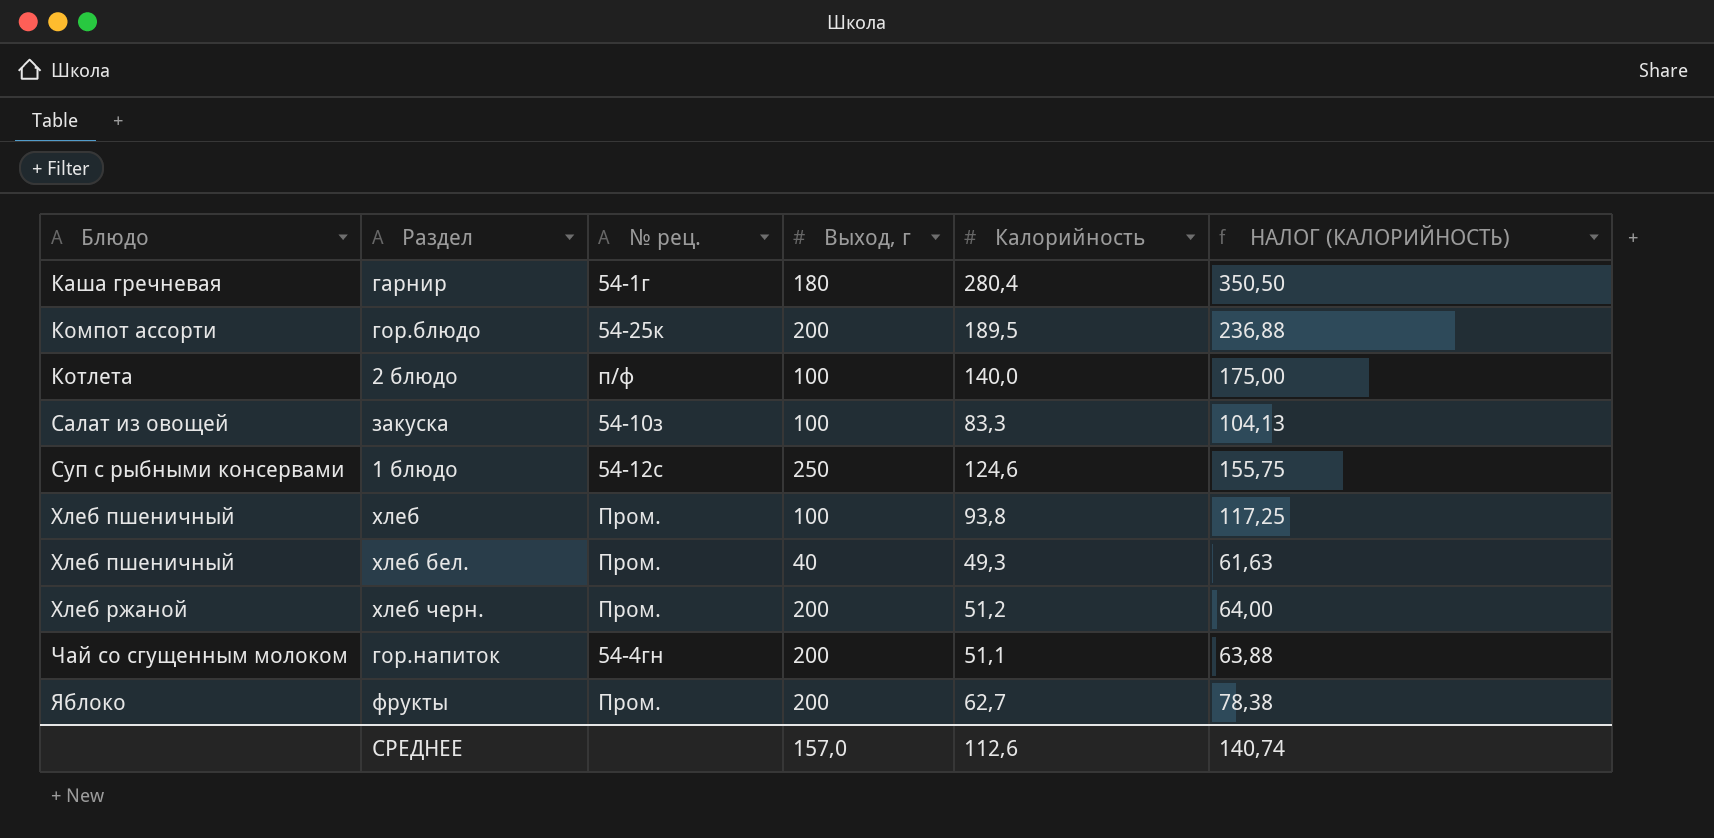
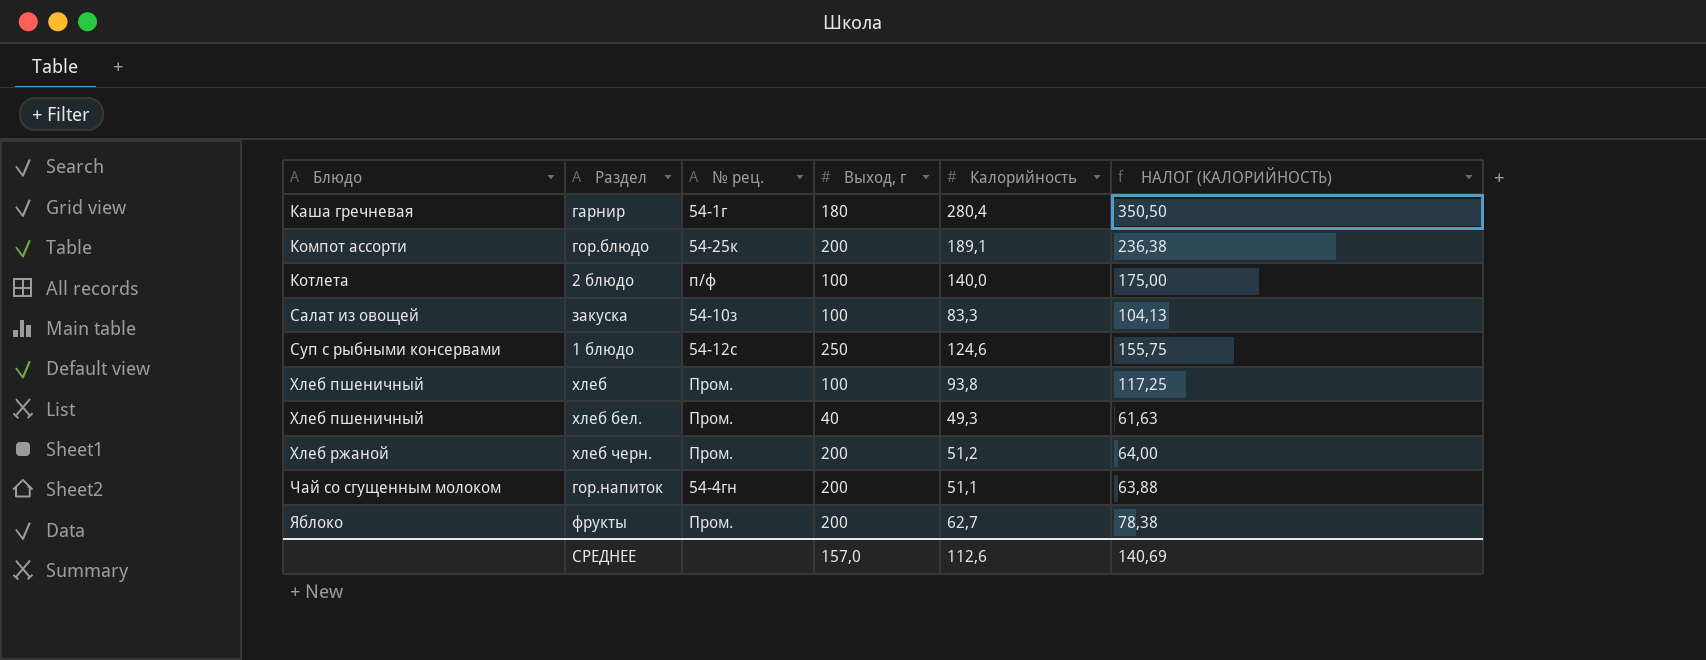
гор.блюдо | Калорийность: 189,5 -> 189,1
гор.блюдо | НАЛОГ (КАЛОРИЙНОСТЬ): 236,88 -> 236,38
СРЕДНЕЕ | НАЛОГ (КАЛОРИЙНОСТЬ): 140,74 -> 140,69

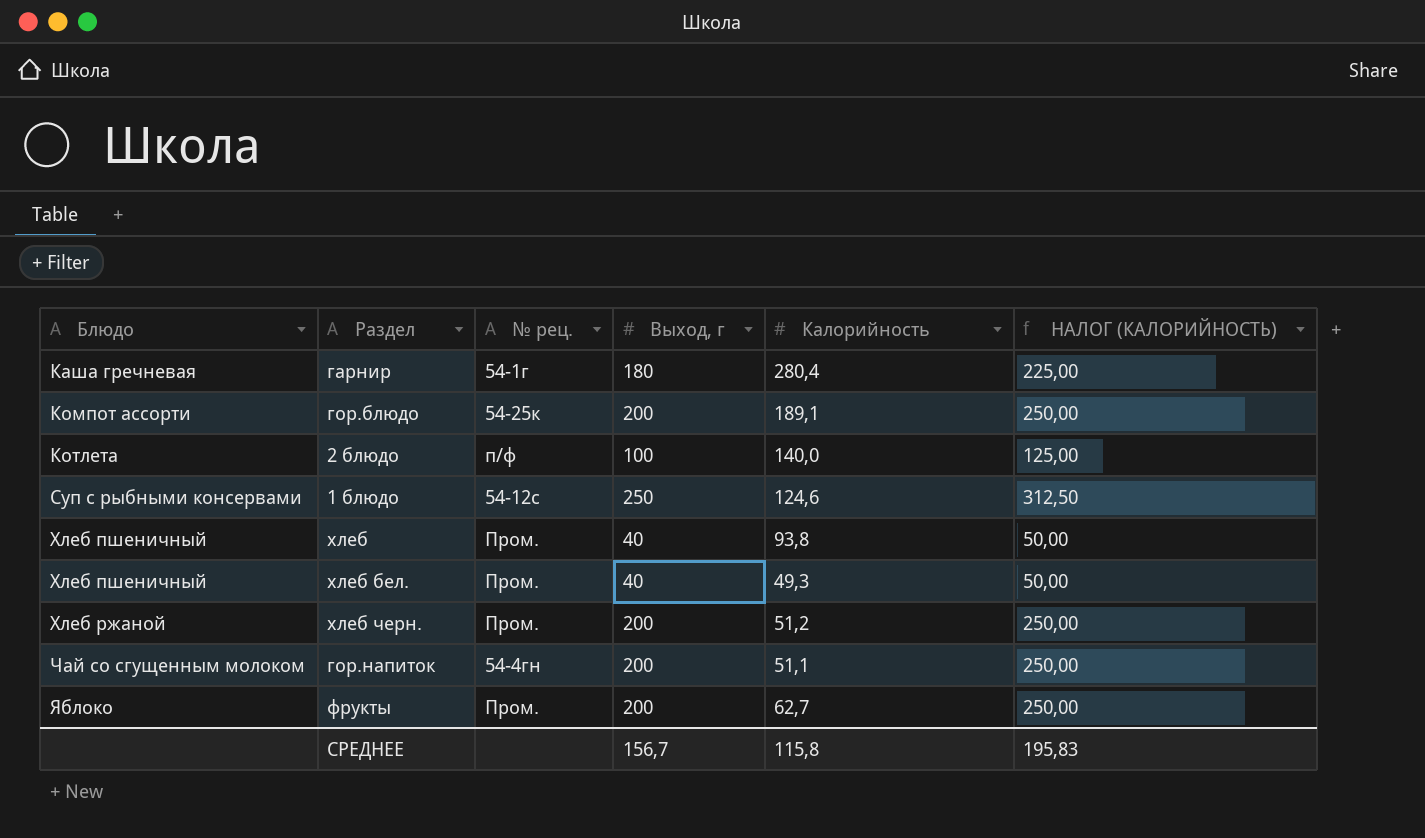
column НАЛОГ (КАЛОРИЙНОСТЬ) | formula: [Калорийность] * 1,25 -> [Выход, г] * 1,25
row закуска: Салат из овощей | 54-10з | 100 | 83,3 | 104,13 -> none
хлеб | Выход, г: 100 -> 40
СРЕДНЕЕ | Выход, г: 157,0 -> 156,7
СРЕДНЕЕ | Калорийность: 112,6 -> 115,8
СРЕДНЕЕ | НАЛОГ (КАЛОРИЙНОСТЬ): 140,69 -> 195,83

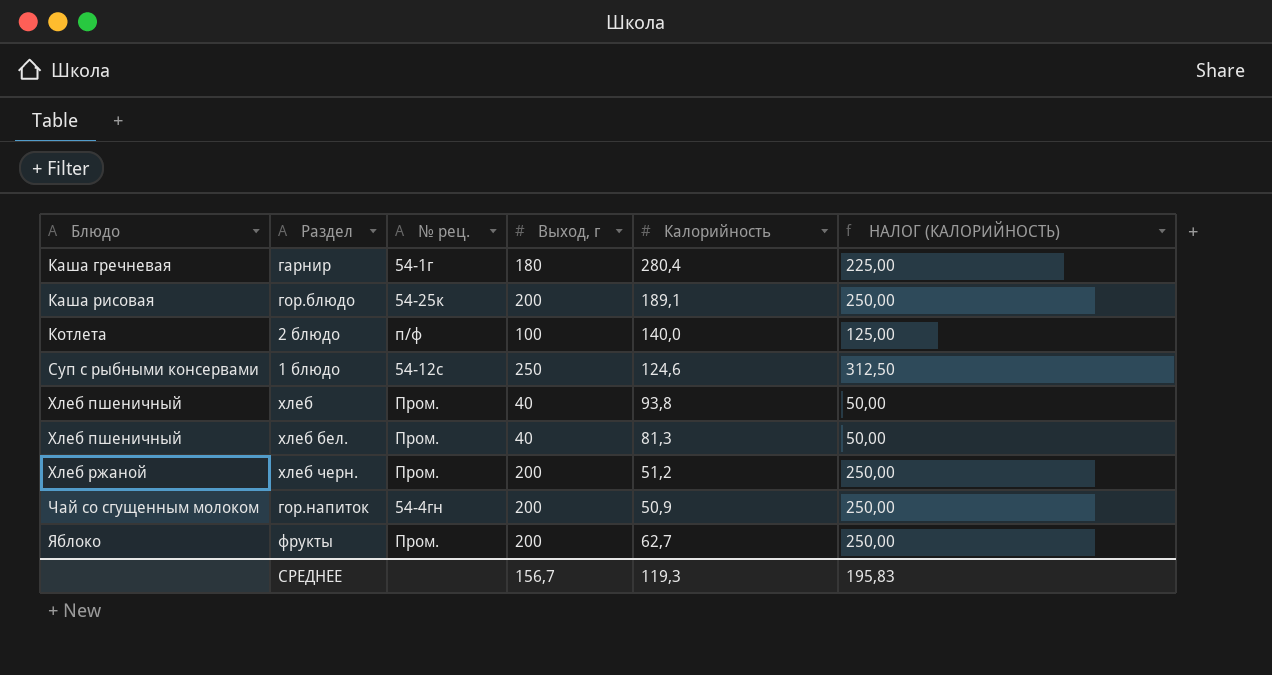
гор.блюдо | Блюдо: Компот ассорти -> Каша рисовая
хлеб бел. | Калорийность: 49,3 -> 81,3
гор.напиток | Калорийность: 51,1 -> 50,9
СРЕДНЕЕ | Калорийность: 115,8 -> 119,3

